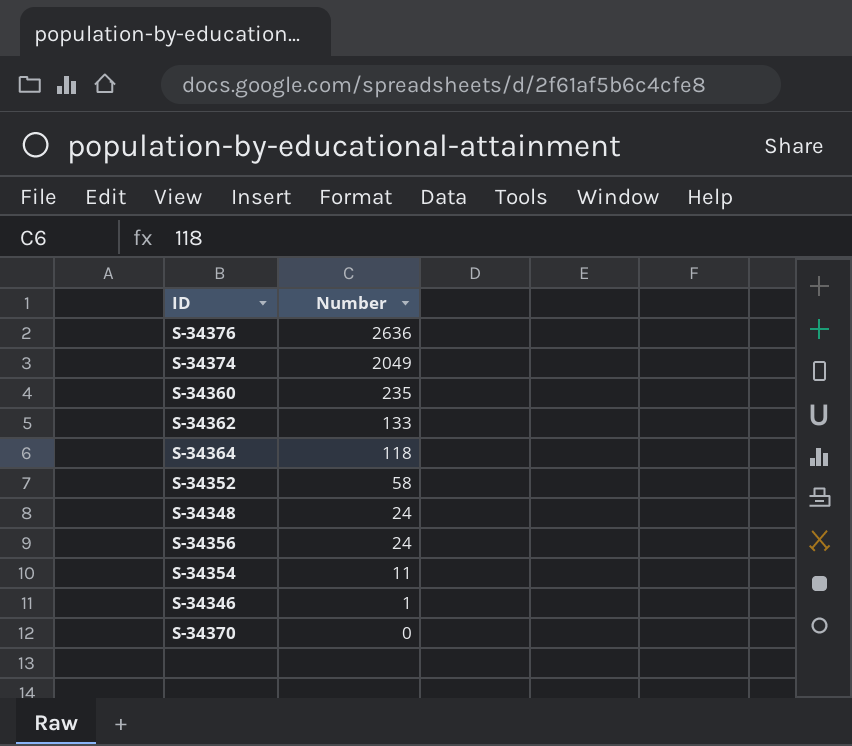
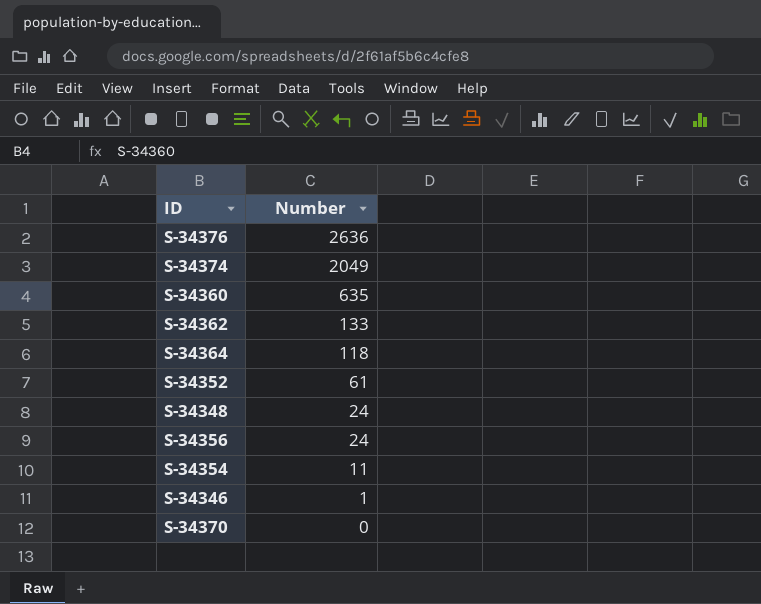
S-34360 | Number: 235 -> 635
S-34352 | Number: 58 -> 61

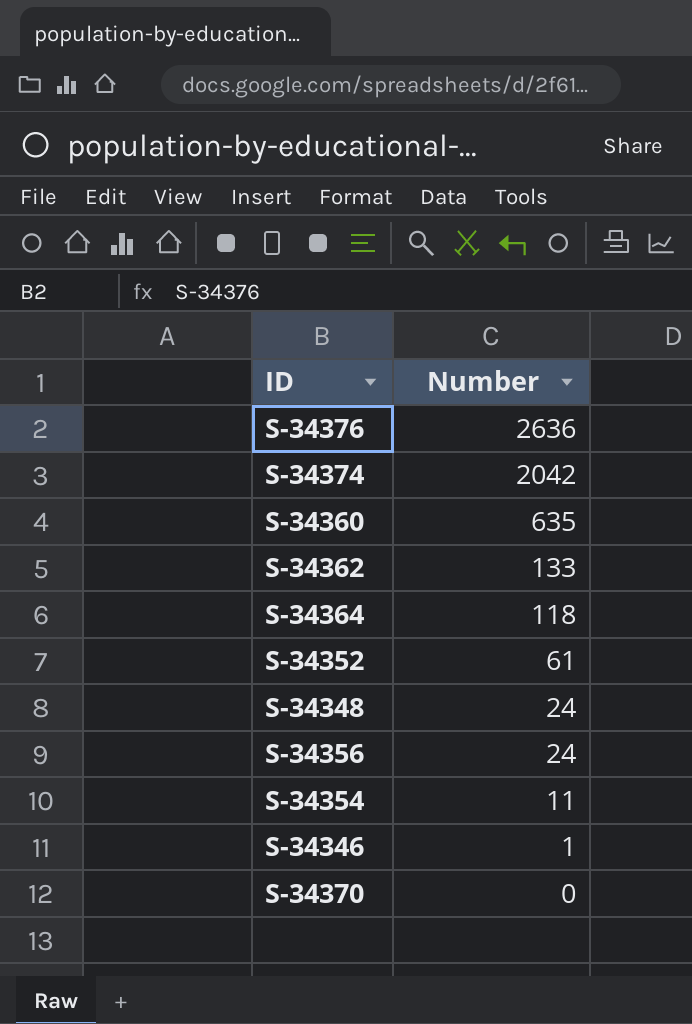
S-34374 | Number: 2049 -> 2042

